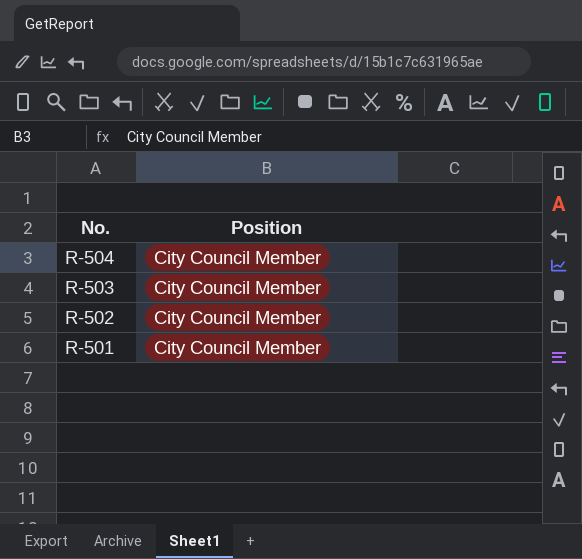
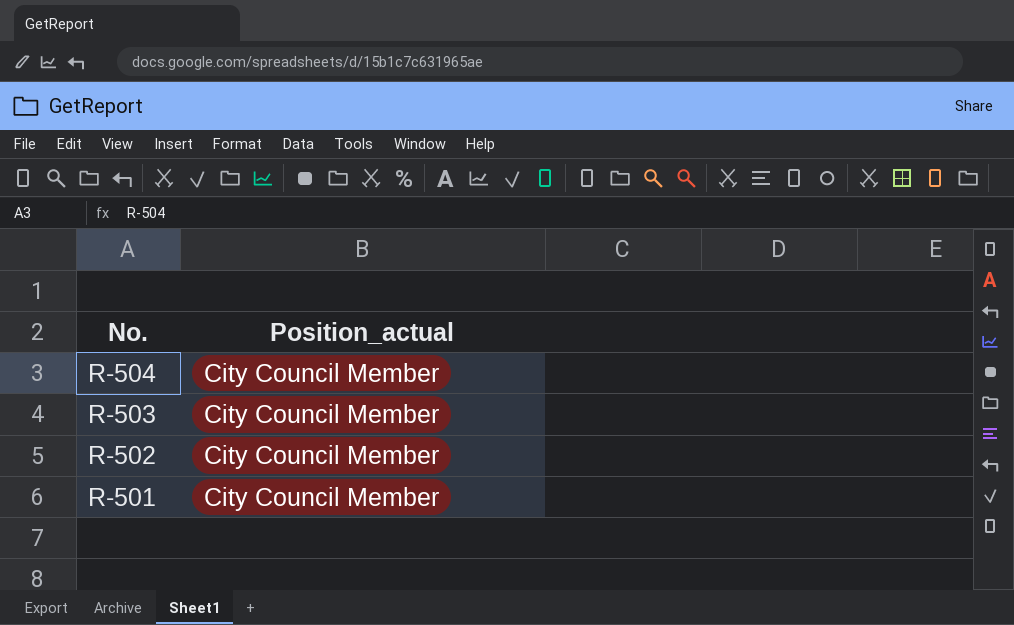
column name: Position -> Position_actual

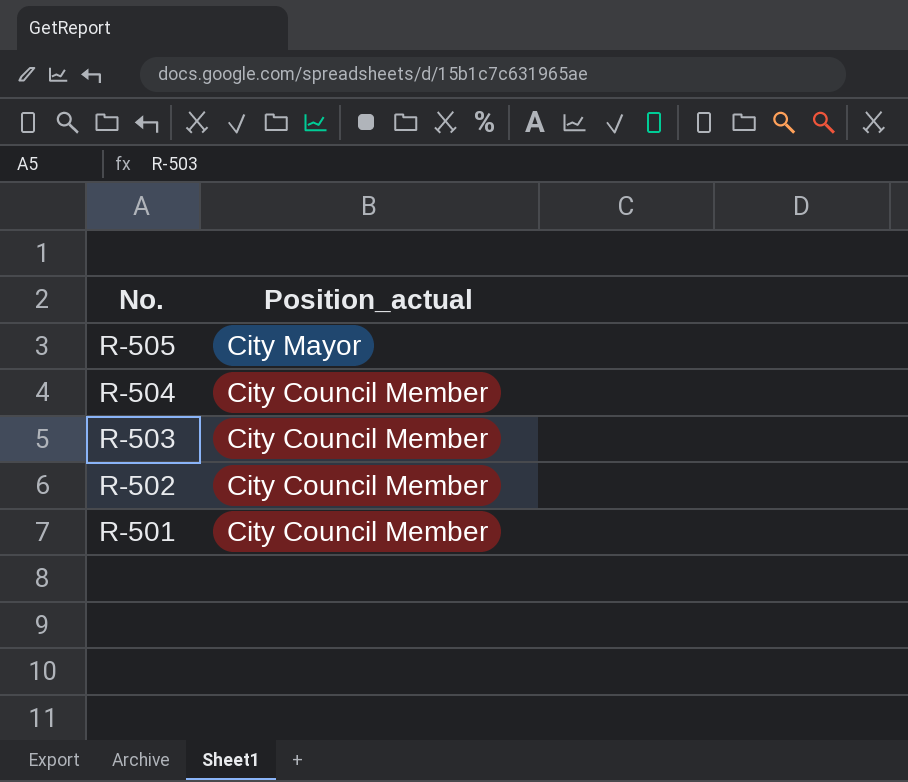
row R-505: none -> City Mayor

